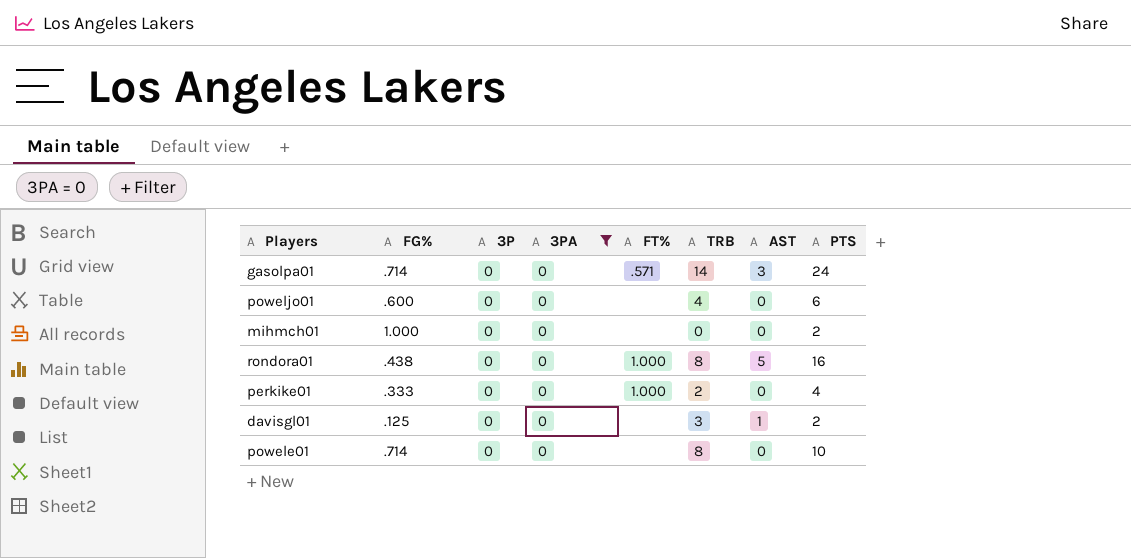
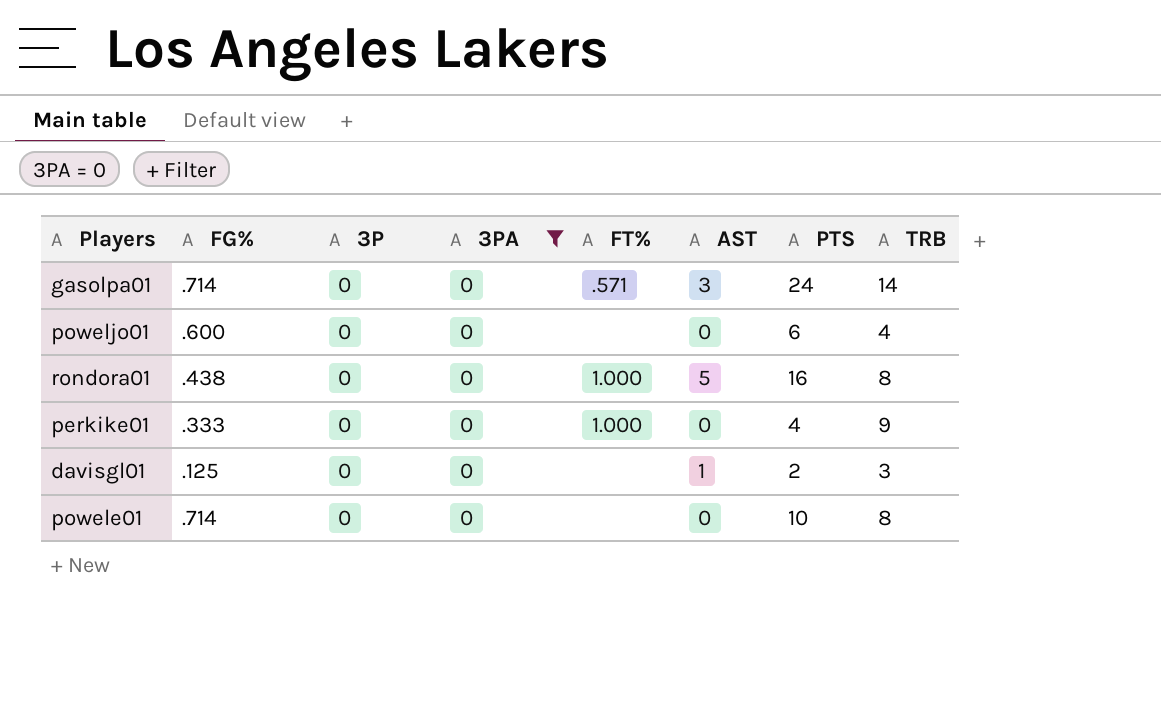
column TRB | position: 6 -> 8
row mihmch01: 1.000 | 0 | 0 | none | 0 | 0 | 2 -> none
perkike01 | TRB: 2 -> 9

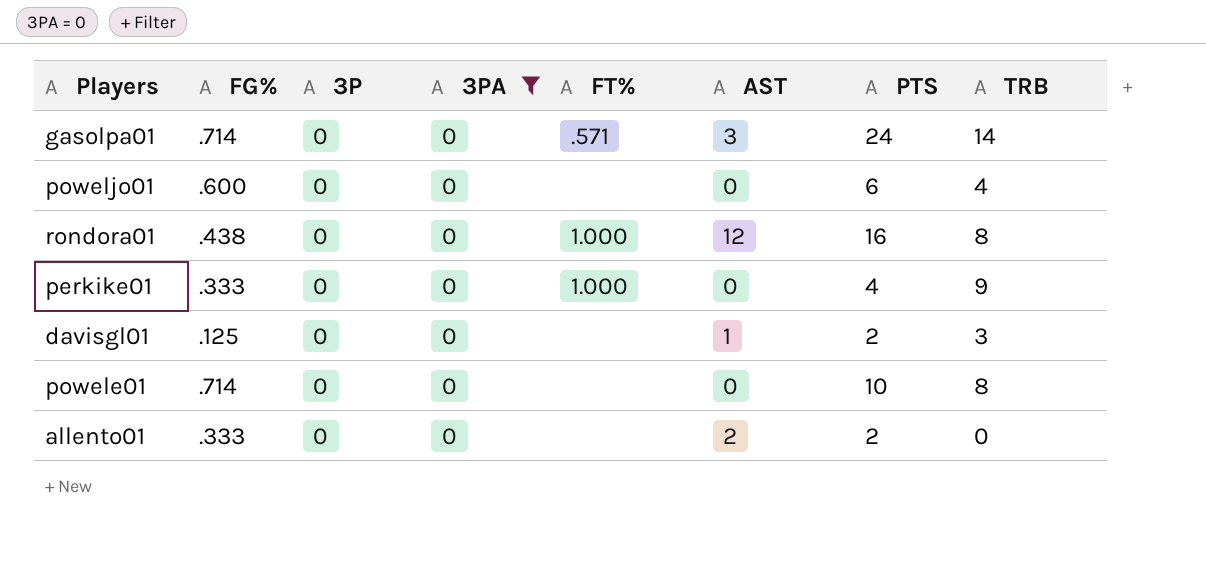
rondora01 | AST: 5 -> 12
row allento01: none -> .333 | 0 | 0 | none | 2 | 2 | 0

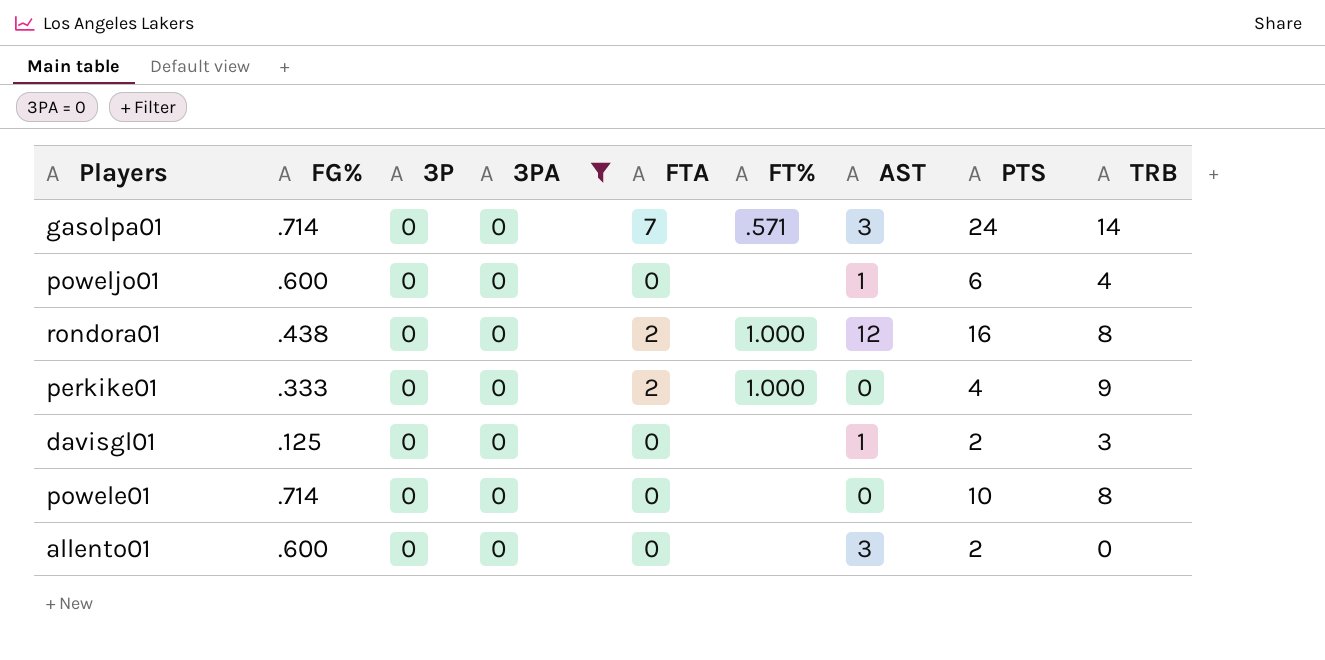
column FTA | position: none -> 5
poweljo01 | AST: 0 -> 1
allento01 | FG%: .333 -> .600
allento01 | AST: 2 -> 3

